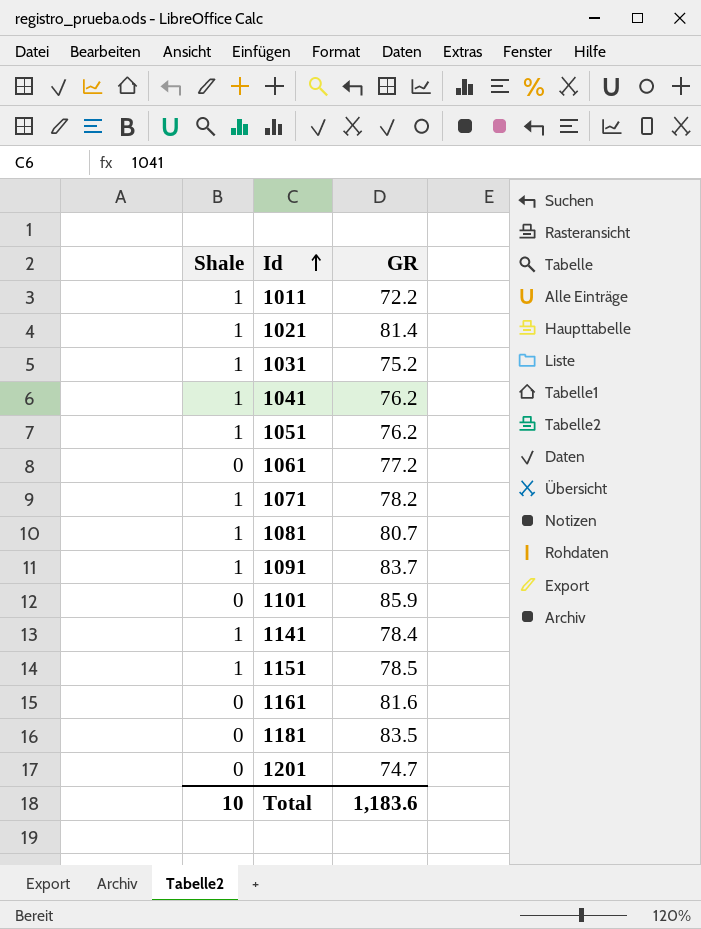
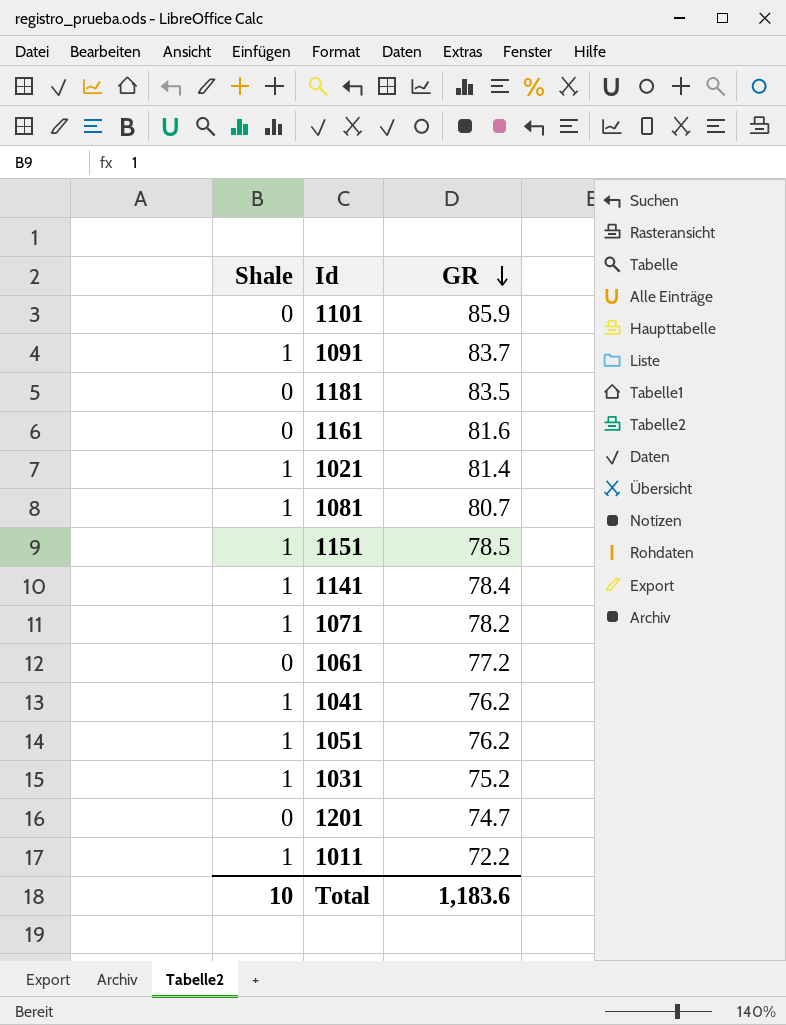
row order: Id ascending -> GR descending

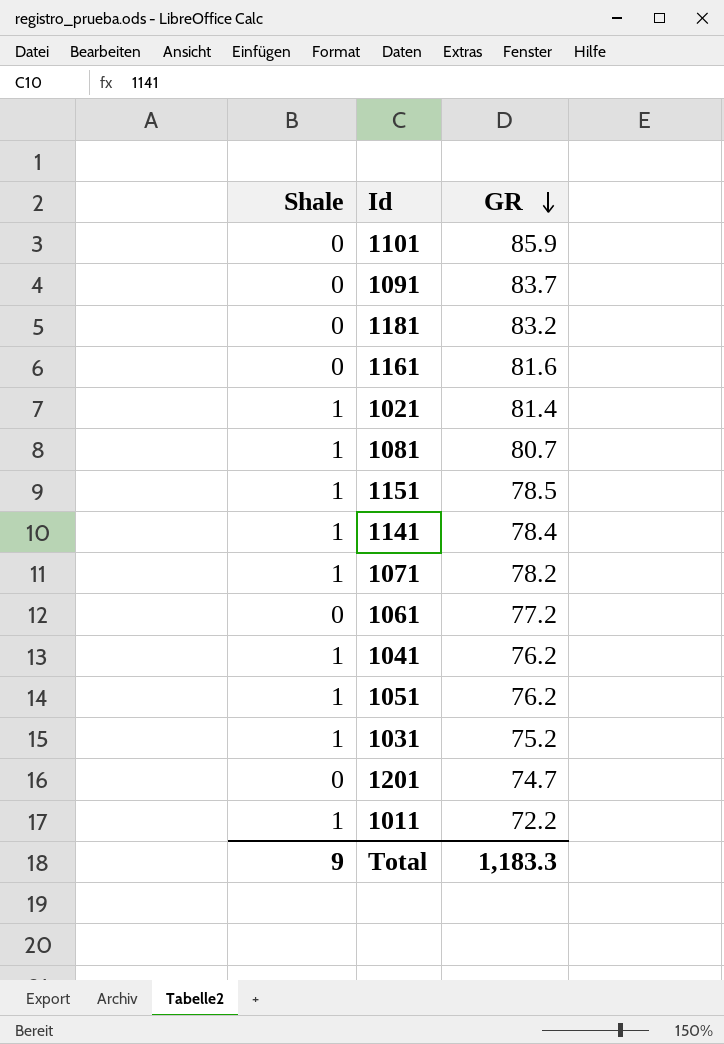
1091 | Shale: 1 -> 0
1181 | GR: 83.5 -> 83.2
Total | Shale: 10 -> 9
Total | GR: 1,183.6 -> 1,183.3

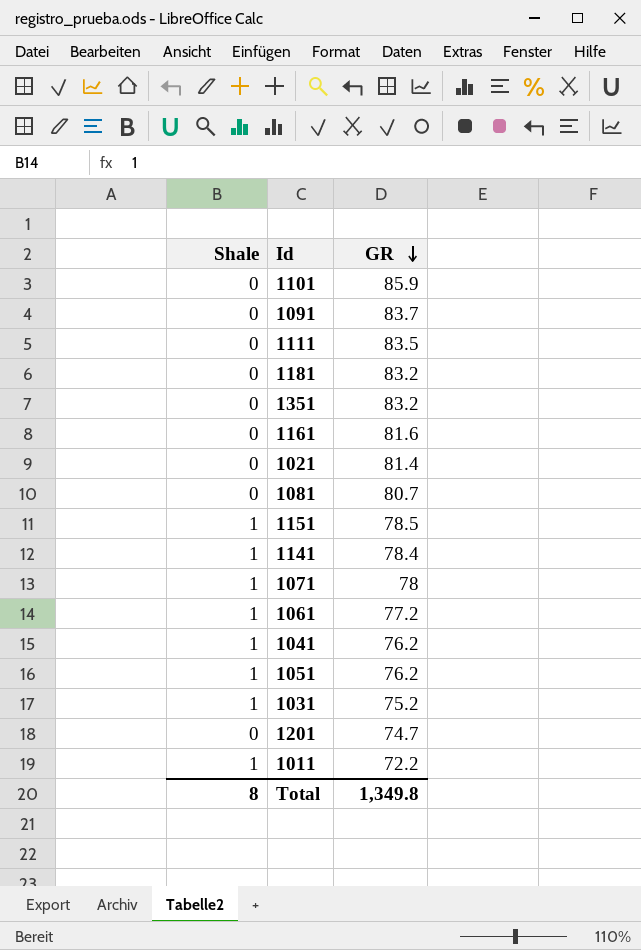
row 1111: none -> 0 | 83.5
row 1351: none -> 0 | 83.2
1021 | Shale: 1 -> 0
1081 | Shale: 1 -> 0
1071 | GR: 78.2 -> 78
1061 | Shale: 0 -> 1
Total | Shale: 9 -> 8
Total | GR: 1,183.3 -> 1,349.8

